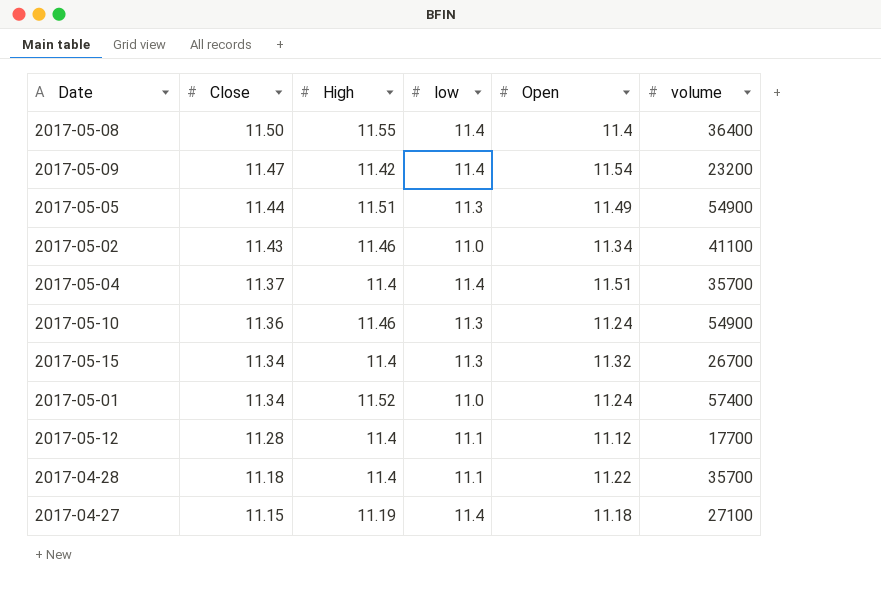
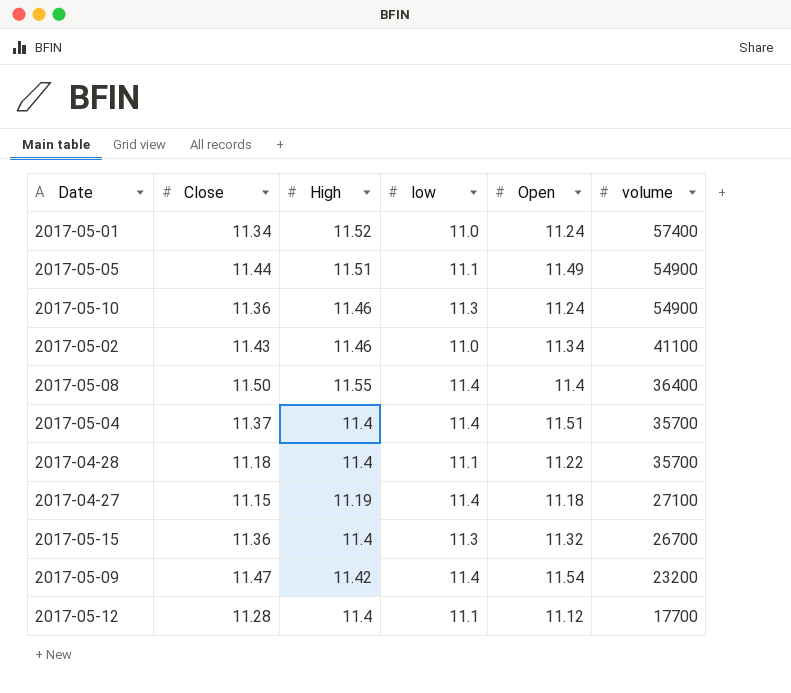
row order: Close descending -> volume descending
2017-05-05 | low: 11.3 -> 11.1
2017-05-15 | Close: 11.34 -> 11.36

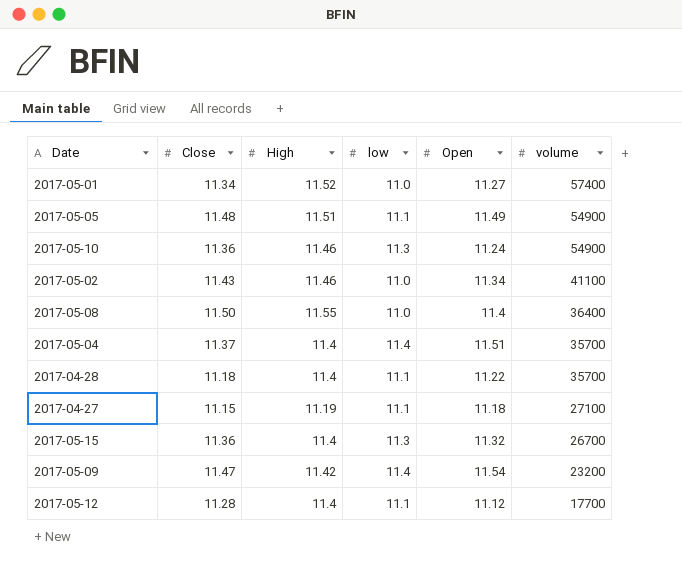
2017-05-01 | Open: 11.24 -> 11.27
2017-05-05 | Close: 11.44 -> 11.48
2017-05-08 | low: 11.4 -> 11.0
2017-04-27 | low: 11.4 -> 11.1

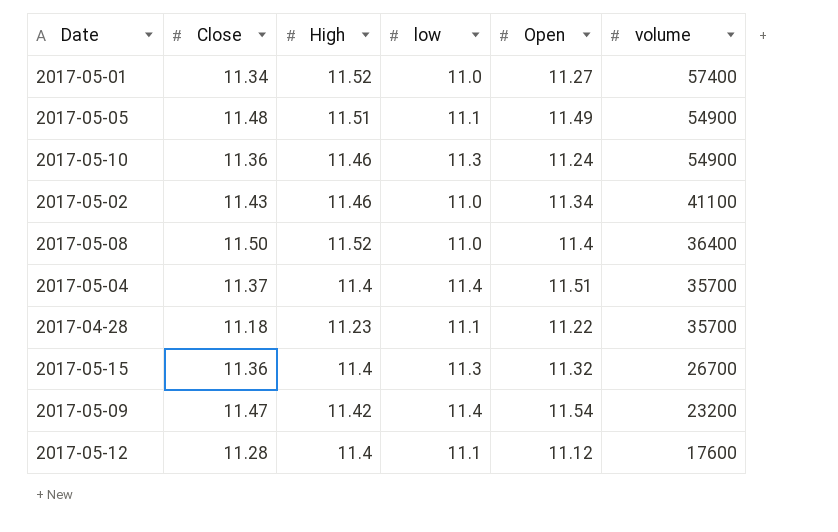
row 2017-04-27: 11.15 | 11.19 | 11.1 | 11.18 | 27100 -> none
2017-05-08 | High: 11.55 -> 11.52
2017-04-28 | High: 11.4 -> 11.23
2017-05-12 | volume: 17700 -> 17600

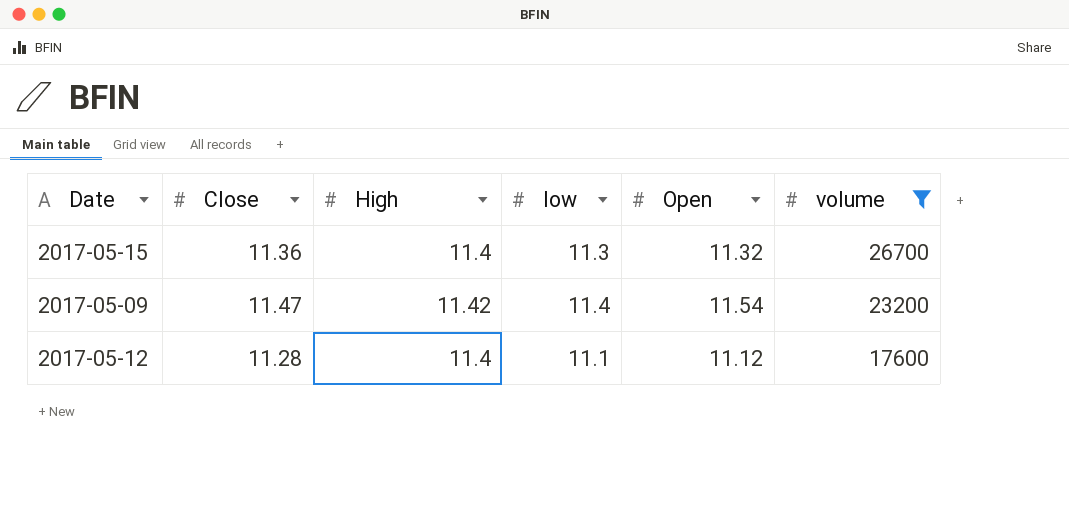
filter: none -> volume <= 26700

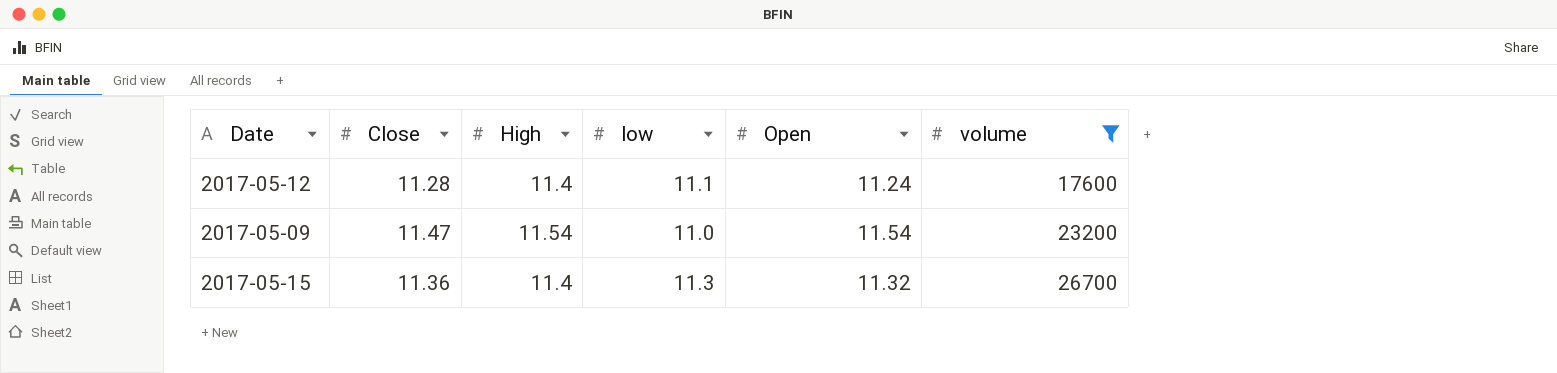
row order: volume descending -> volume ascending
2017-05-12 | Open: 11.12 -> 11.24
2017-05-09 | High: 11.42 -> 11.54
2017-05-09 | low: 11.4 -> 11.0

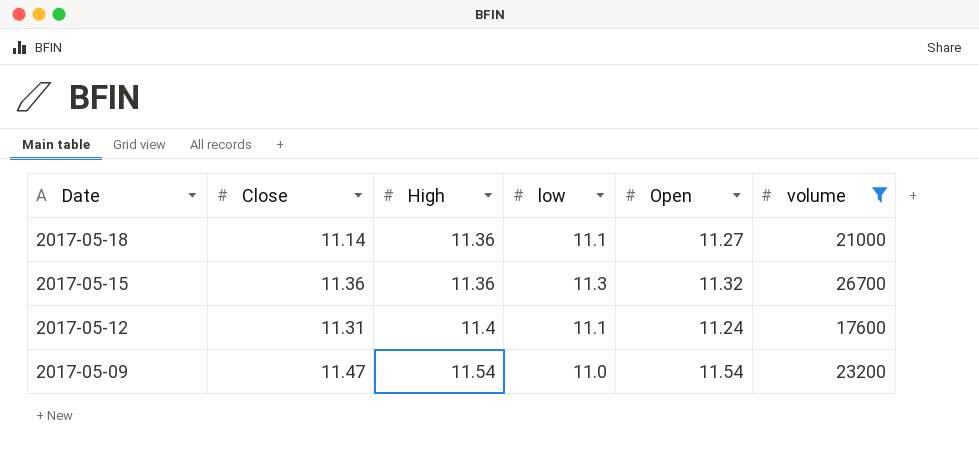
row order: volume ascending -> Date descending
row 2017-05-18: none -> 11.14 | 11.36 | 11.1 | 11.27 | 21000
2017-05-15 | High: 11.4 -> 11.36
2017-05-12 | Close: 11.28 -> 11.31

